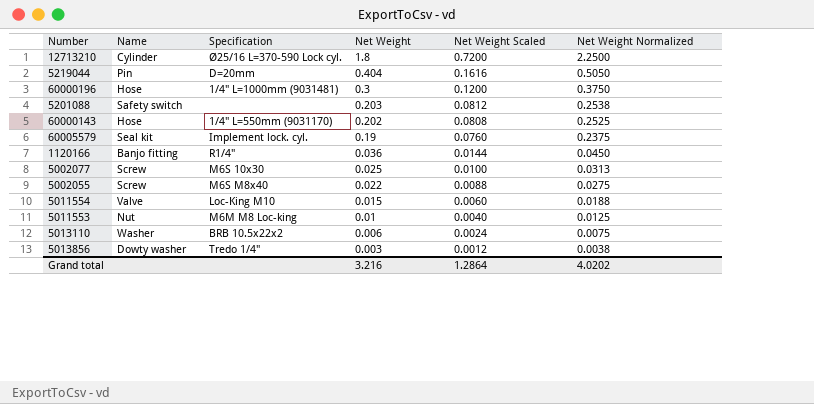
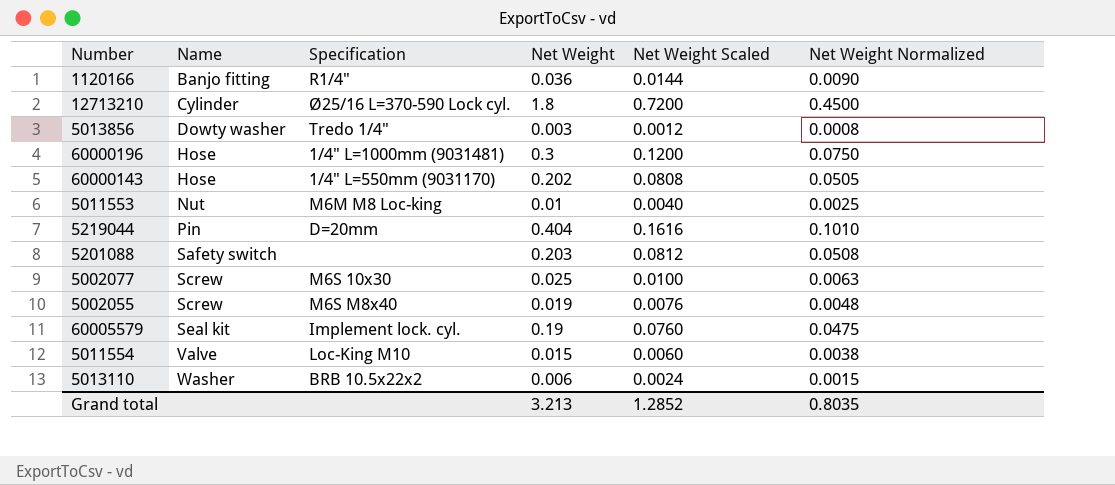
row order: Net Weight descending -> Name ascending
column Net Weight Normalized | formula: [Net Weight] * 1.25 -> [Net Weight] * 0.25
5002055 | Net Weight: 0.022 -> 0.019
5002055 | Net Weight Scaled: 0.0088 -> 0.0076
Grand total | Net Weight: 3.216 -> 3.213
Grand total | Net Weight Scaled: 1.2864 -> 1.2852
Grand total | Net Weight Normalized: 4.0202 -> 0.8035

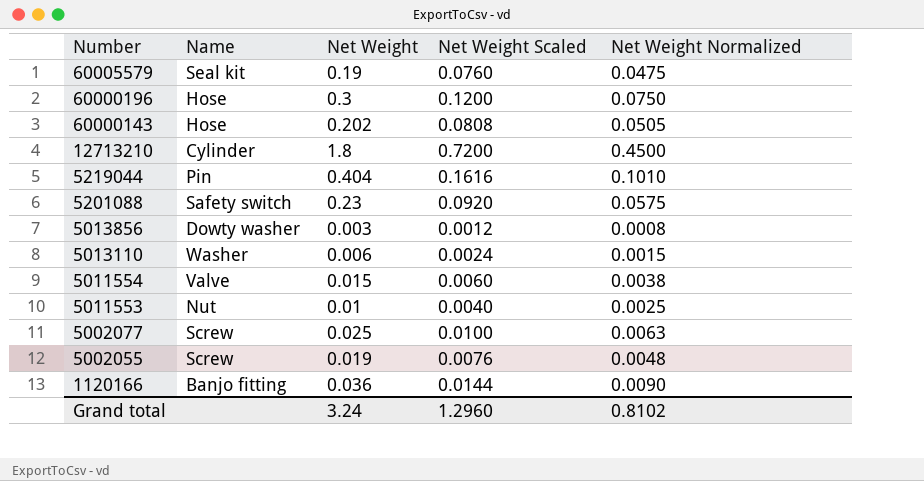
row order: Name ascending -> Number descending
column Specification | position: 3 -> none
5201088 | Net Weight: 0.203 -> 0.23
5201088 | Net Weight Scaled: 0.0812 -> 0.0920
5201088 | Net Weight Normalized: 0.0508 -> 0.0575
Grand total | Net Weight: 3.213 -> 3.24
Grand total | Net Weight Scaled: 1.2852 -> 1.2960
Grand total | Net Weight Normalized: 0.8035 -> 0.8102

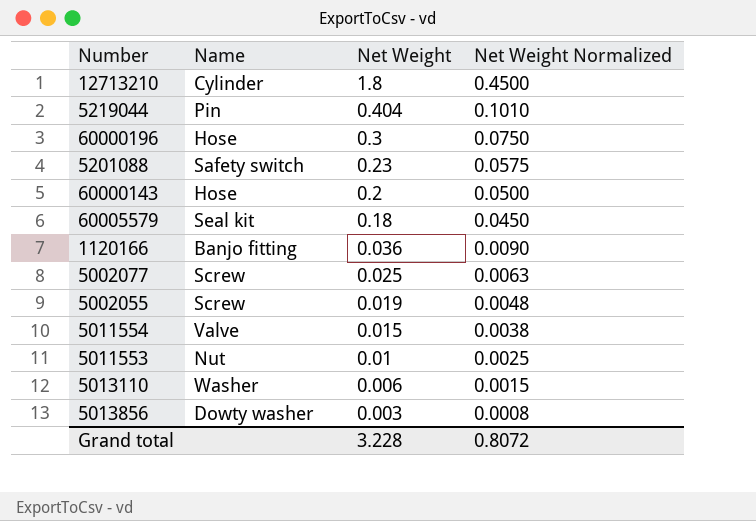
row order: Number descending -> Net Weight descending
column Net Weight Scaled | formula: [Net Weight] * 0.4 -> none
60000143 | Net Weight: 0.202 -> 0.2
60000143 | Net Weight Normalized: 0.0505 -> 0.0500
60005579 | Net Weight: 0.19 -> 0.18
60005579 | Net Weight Normalized: 0.0475 -> 0.0450
Grand total | Net Weight: 3.24 -> 3.228
Grand total | Net Weight Normalized: 0.8102 -> 0.8072

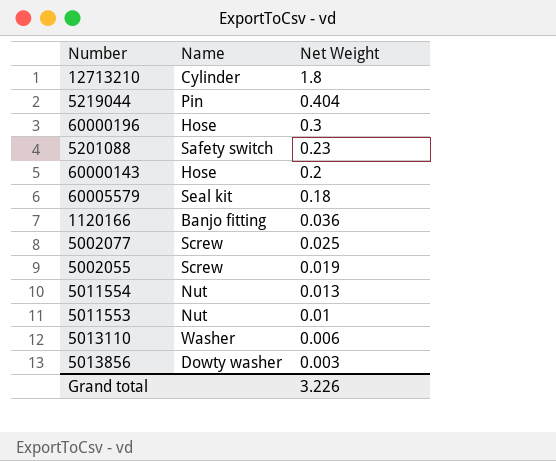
column Net Weight Normalized | formula: [Net Weight] * 0.25 -> none
5011554 | Name: Valve -> Nut
5011554 | Net Weight: 0.015 -> 0.013
Grand total | Net Weight: 3.228 -> 3.226

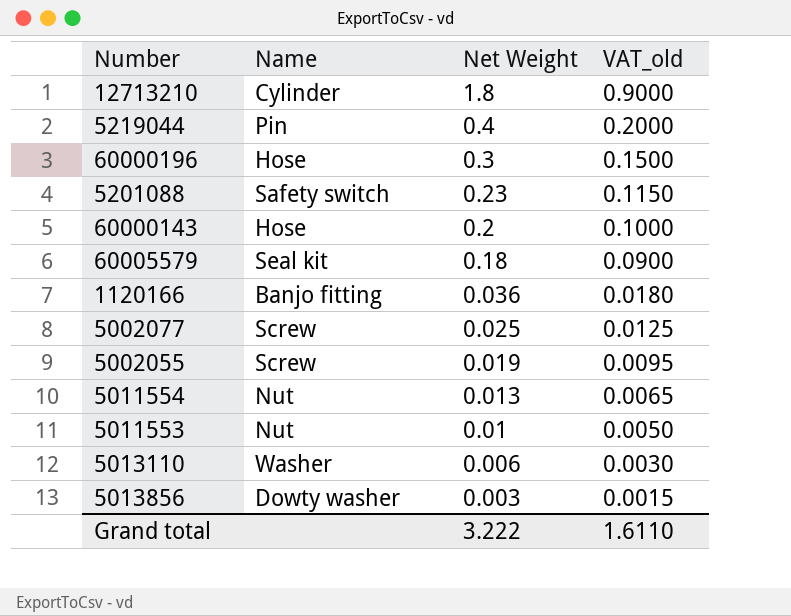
column VAT_old | formula: none -> [Net Weight] * 0.5
5219044 | Net Weight: 0.404 -> 0.4
Grand total | Net Weight: 3.226 -> 3.222

